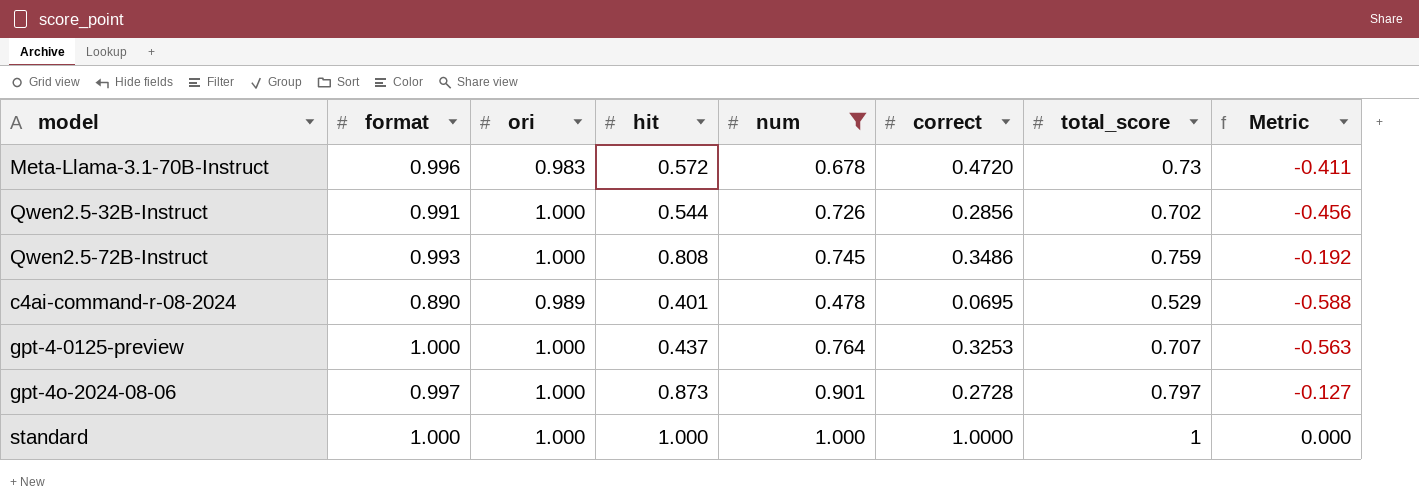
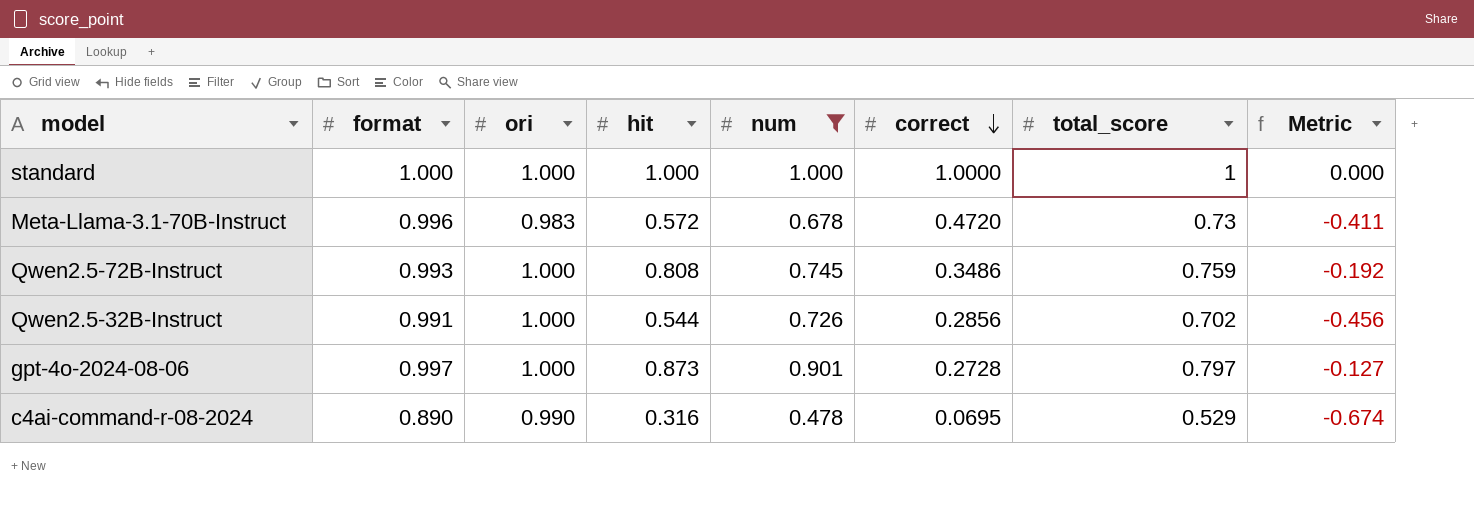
row order: none -> correct descending
row gpt-4-0125-preview: 1.000 | 1.000 | 0.437 | 0.764 | 0.3253 | 0.707 | -0.563 -> none
c4ai-command-r-08-2024 | ori: 0.989 -> 0.990
c4ai-command-r-08-2024 | hit: 0.401 -> 0.316
c4ai-command-r-08-2024 | Metric: -0.588 -> -0.674

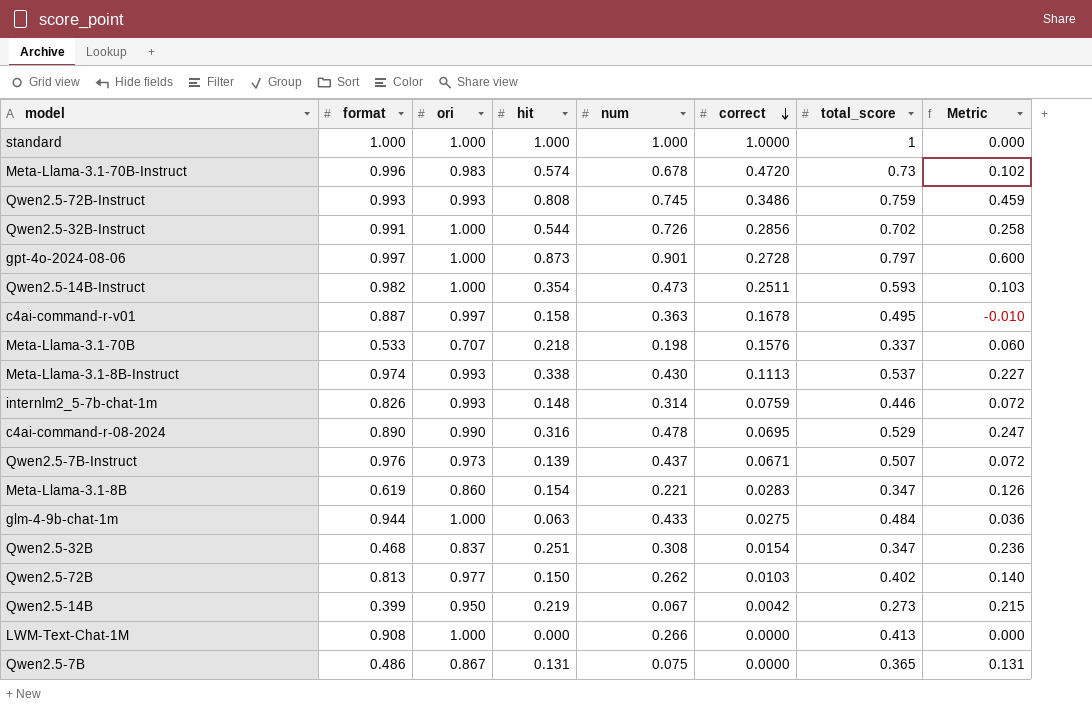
filter: num >= 0.478 -> none
column Metric | formula: [hit] - [ori] -> [hit] - [correct]
Meta-Llama-3.1-70B-Instruct | hit: 0.572 -> 0.574
Qwen2.5-72B-Instruct | ori: 1.000 -> 0.993

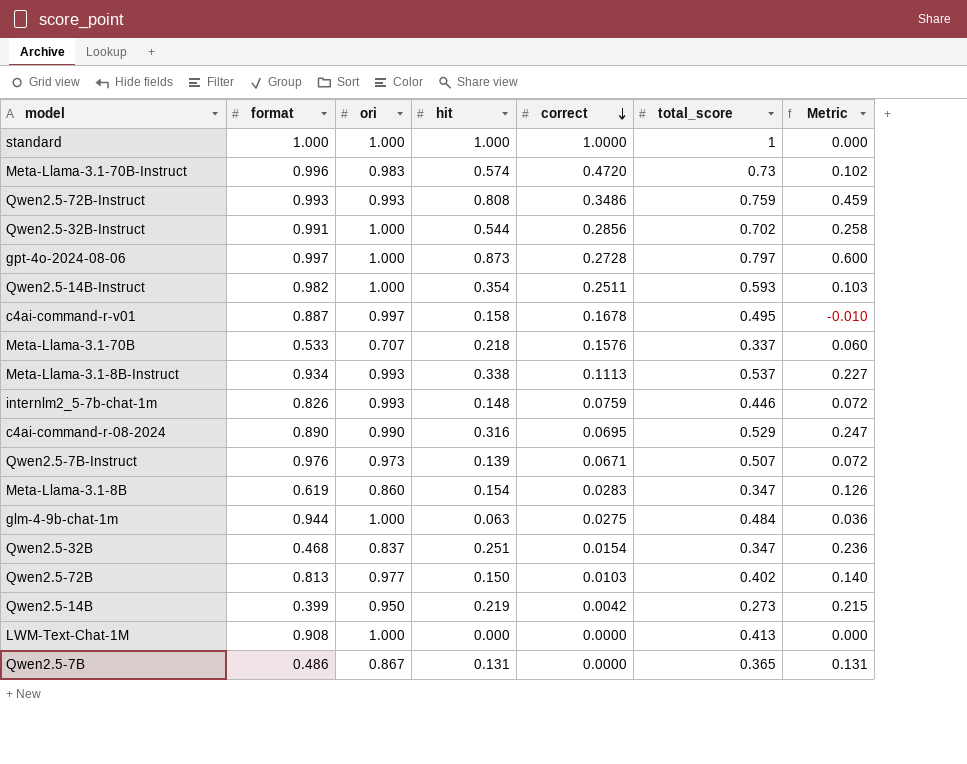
column num | position: 5 -> none
Meta-Llama-3.1-8B-Instruct | format: 0.974 -> 0.934

